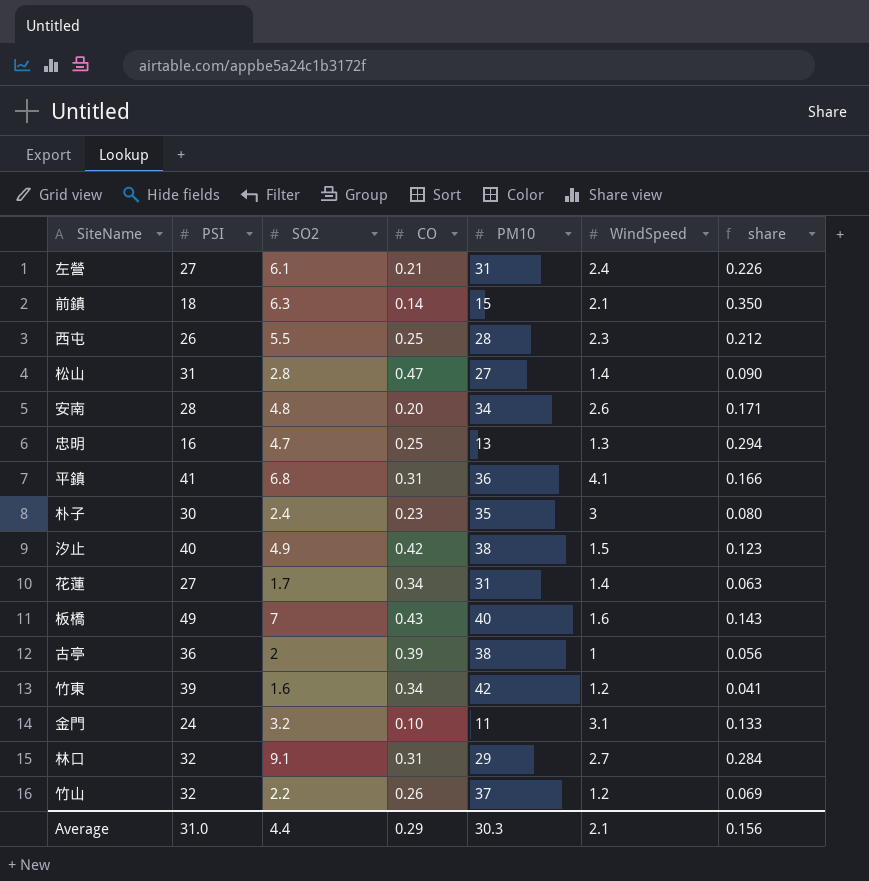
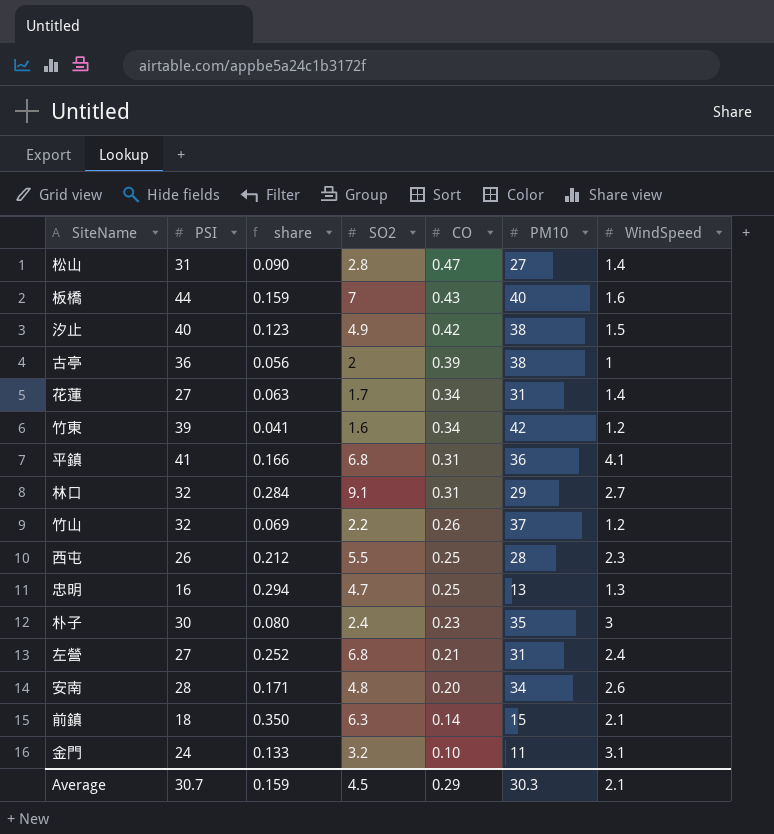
row order: none -> CO descending
column share | position: 7 -> 3
板橋 | PSI: 49 -> 44
板橋 | share: 0.143 -> 0.159
左營 | share: 0.226 -> 0.252
左營 | SO2: 6.1 -> 6.8
Average | PSI: 31.0 -> 30.7
Average | share: 0.156 -> 0.159
Average | SO2: 4.4 -> 4.5

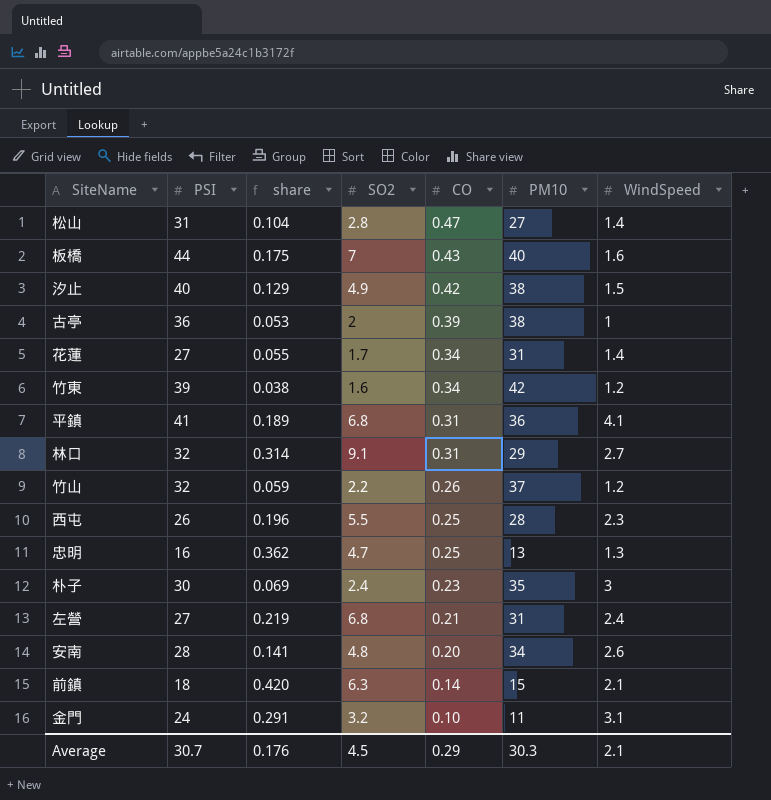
column share | formula: [SO2] / [PSI] -> [SO2] / [PM10]
Average | share: 0.159 -> 0.176

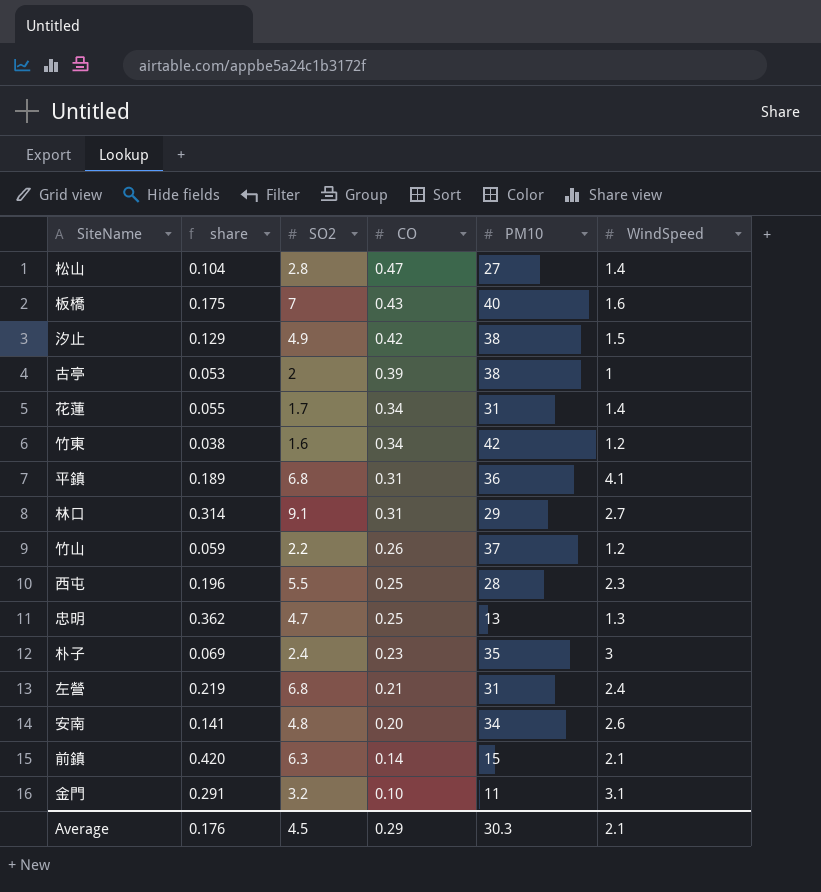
column PSI | position: 2 -> none

